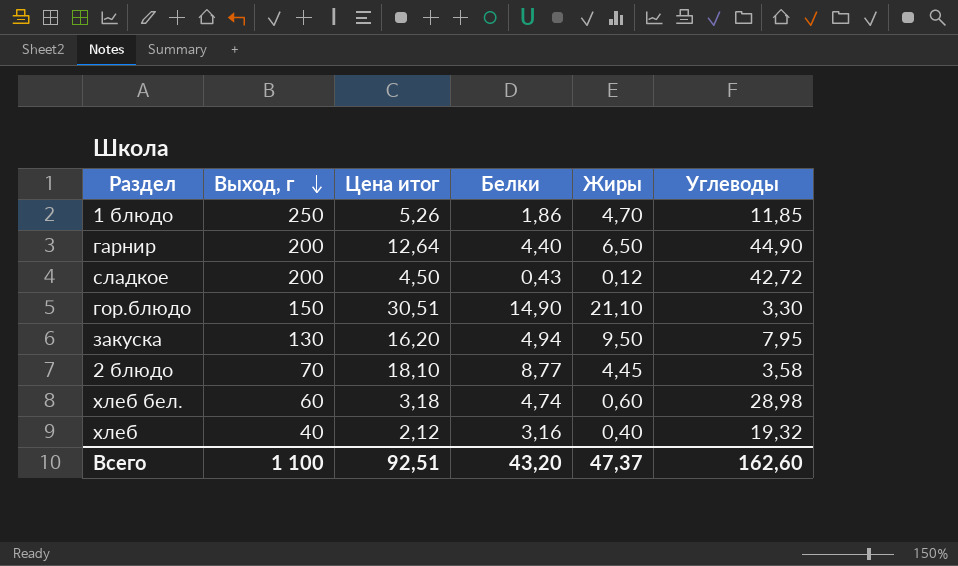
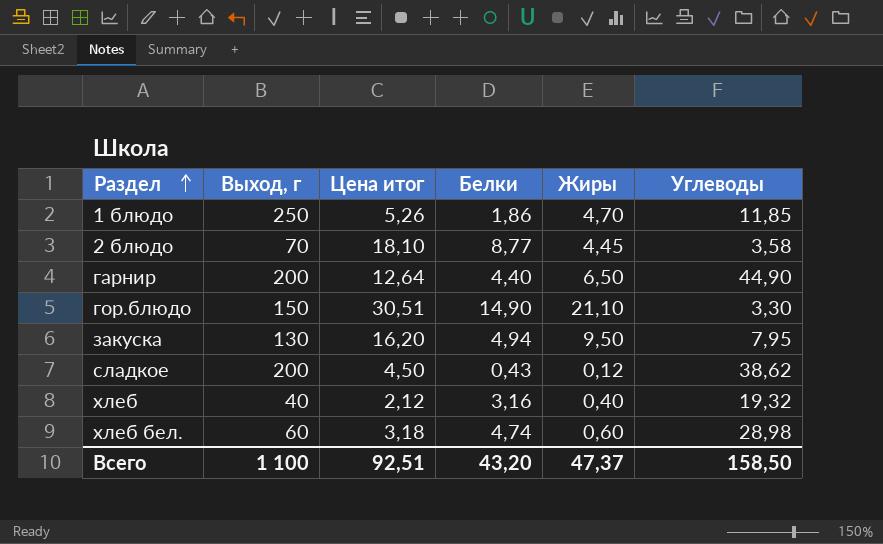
row order: Выход, г descending -> Раздел ascending
сладкое | Углеводы: 42,72 -> 38,62
Всего | Углеводы: 162,60 -> 158,50

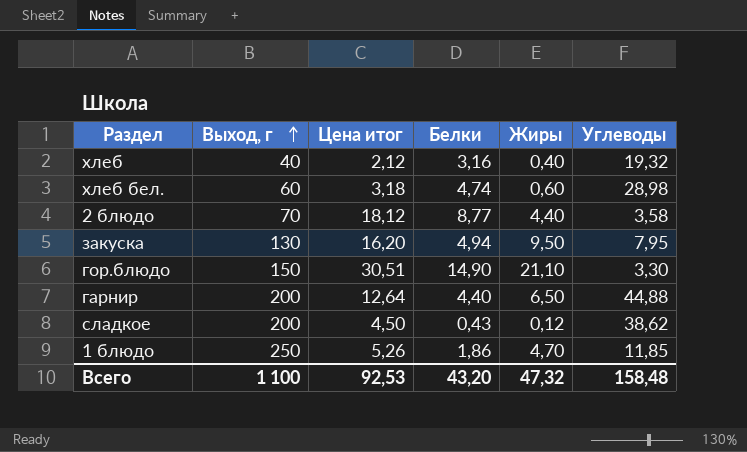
row order: Раздел ascending -> Выход, г ascending
2 блюдо | Цена итог: 18,10 -> 18,12
2 блюдо | Жиры: 4,45 -> 4,40
гарнир | Углеводы: 44,90 -> 44,88
Всего | Цена итог: 92,51 -> 92,53
Всего | Жиры: 47,37 -> 47,32
Всего | Углеводы: 158,50 -> 158,48

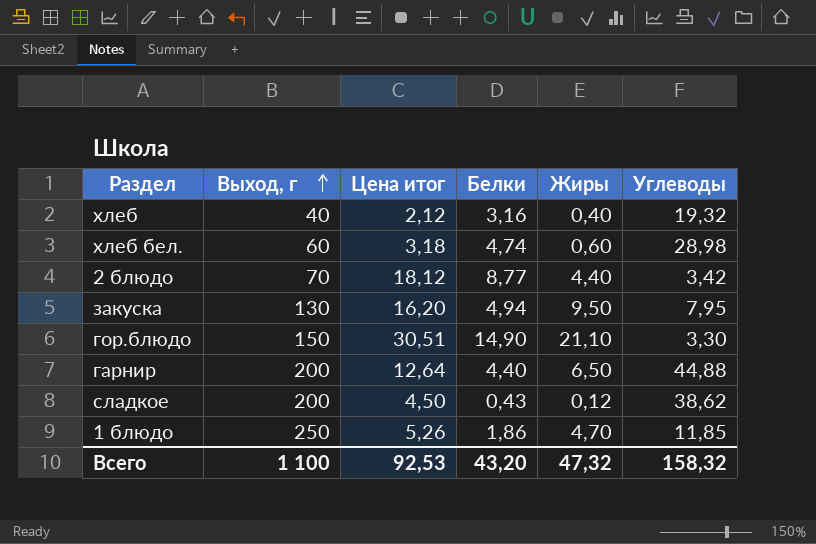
2 блюдо | Углеводы: 3,58 -> 3,42
Всего | Углеводы: 158,48 -> 158,32

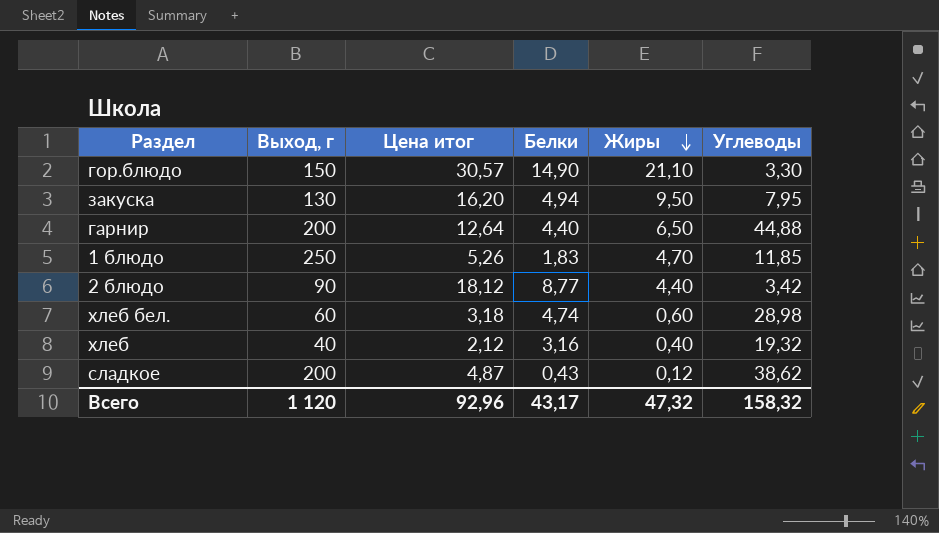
row order: Выход, г ascending -> Жиры descending
гор.блюдо | Цена итог: 30,51 -> 30,57
1 блюдо | Белки: 1,86 -> 1,83
2 блюдо | Выход, г: 70 -> 90
сладкое | Цена итог: 4,50 -> 4,87
Всего | Выход, г: 1 100 -> 1 120
Всего | Цена итог: 92,53 -> 92,96
Всего | Белки: 43,20 -> 43,17

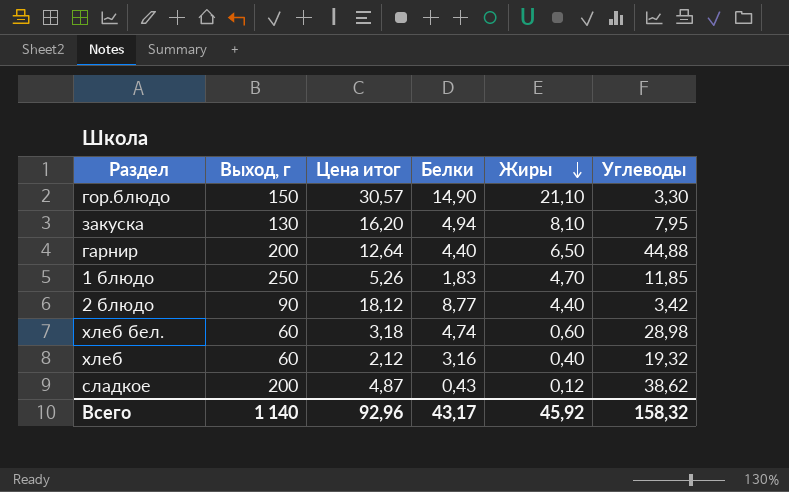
закуска | Жиры: 9,50 -> 8,10
хлеб | Выход, г: 40 -> 60
Всего | Выход, г: 1 120 -> 1 140
Всего | Жиры: 47,32 -> 45,92

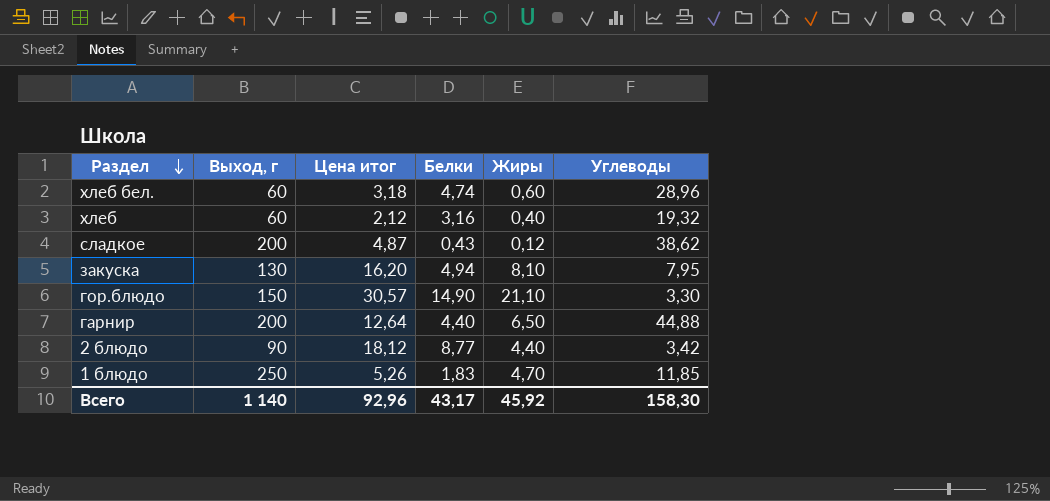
row order: Жиры descending -> Раздел descending
хлеб бел. | Углеводы: 28,98 -> 28,96
Всего | Углеводы: 158,32 -> 158,30

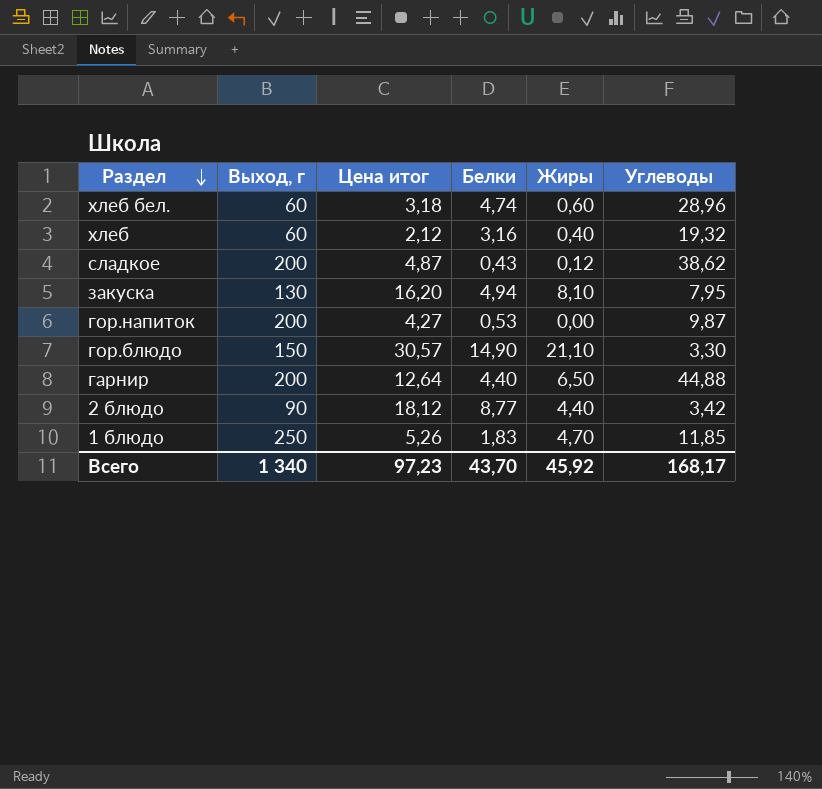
row гор.напиток: none -> 200 | 4,27 | 0,53 | 0,00 | 9,87
Всего | Выход, г: 1 140 -> 1 340
Всего | Цена итог: 92,96 -> 97,23
Всего | Белки: 43,17 -> 43,70
Всего | Углеводы: 158,30 -> 168,17

